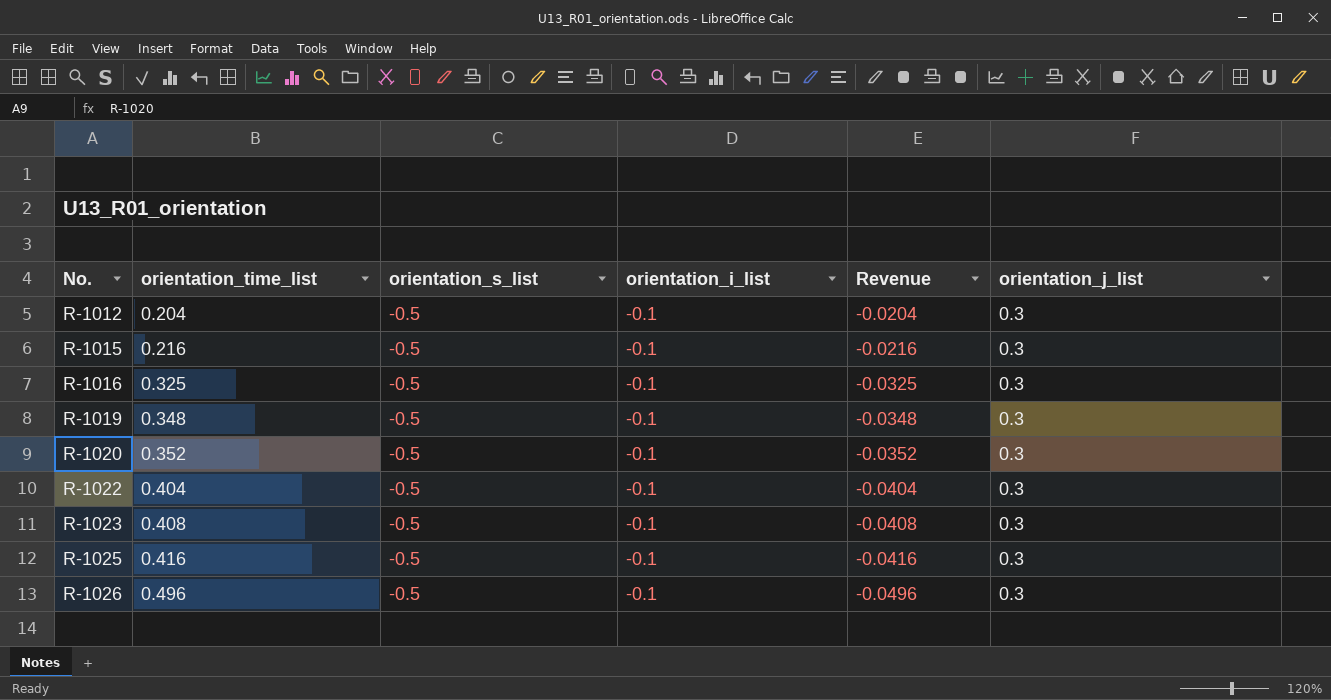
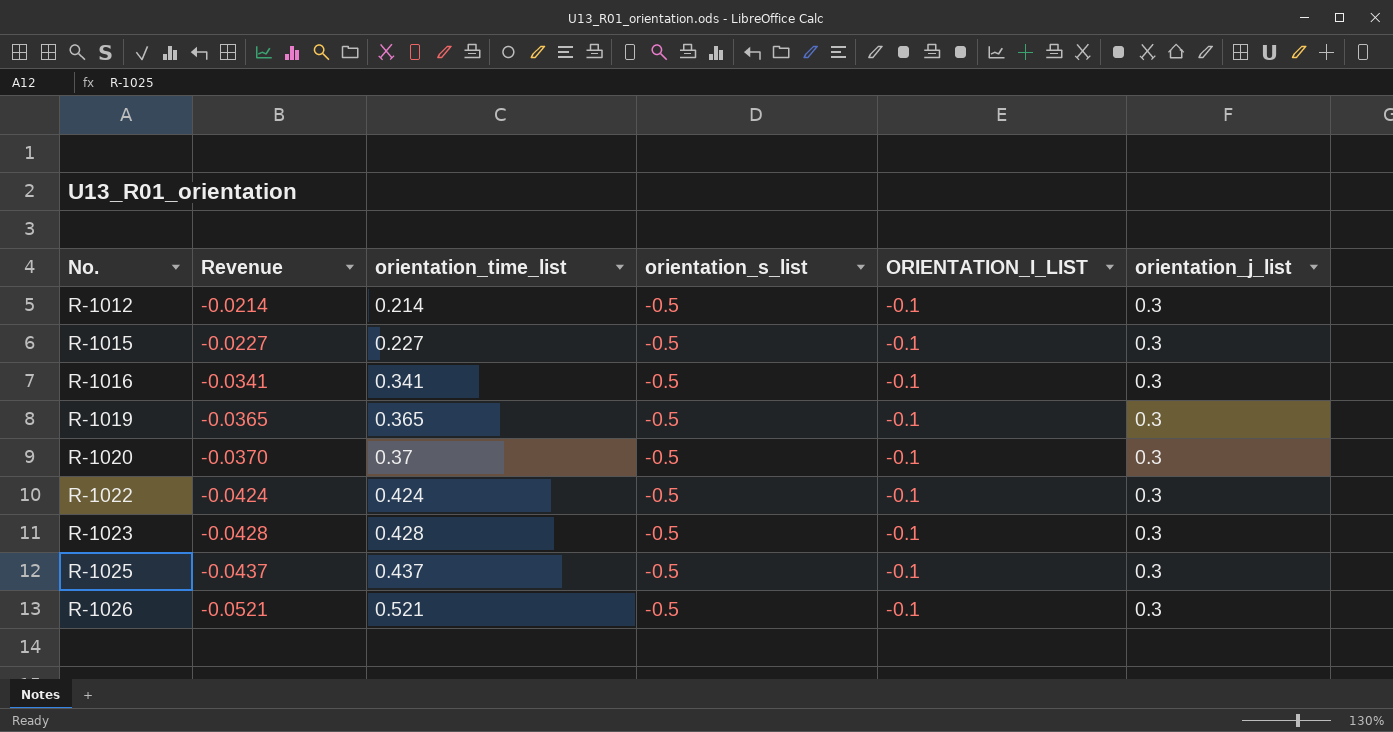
column Revenue | position: 5 -> 2
column name: orientation_i_list -> ORIENTATION_I_LIST
R-1012 | Revenue: -0.0204 -> -0.0214
R-1012 | orientation_time_list: 0.204 -> 0.214
R-1015 | Revenue: -0.0216 -> -0.0227
R-1015 | orientation_time_list: 0.216 -> 0.227
R-1016 | Revenue: -0.0325 -> -0.0341
R-1016 | orientation_time_list: 0.325 -> 0.341
R-1019 | Revenue: -0.0348 -> -0.0365
R-1019 | orientation_time_list: 0.348 -> 0.365
R-1020 | Revenue: -0.0352 -> -0.0370
R-1020 | orientation_time_list: 0.352 -> 0.37
R-1022 | Revenue: -0.0404 -> -0.0424
R-1022 | orientation_time_list: 0.404 -> 0.424
R-1023 | Revenue: -0.0408 -> -0.0428
R-1023 | orientation_time_list: 0.408 -> 0.428
R-1025 | Revenue: -0.0416 -> -0.0437
R-1025 | orientation_time_list: 0.416 -> 0.437
R-1026 | Revenue: -0.0496 -> -0.0521
R-1026 | orientation_time_list: 0.496 -> 0.521

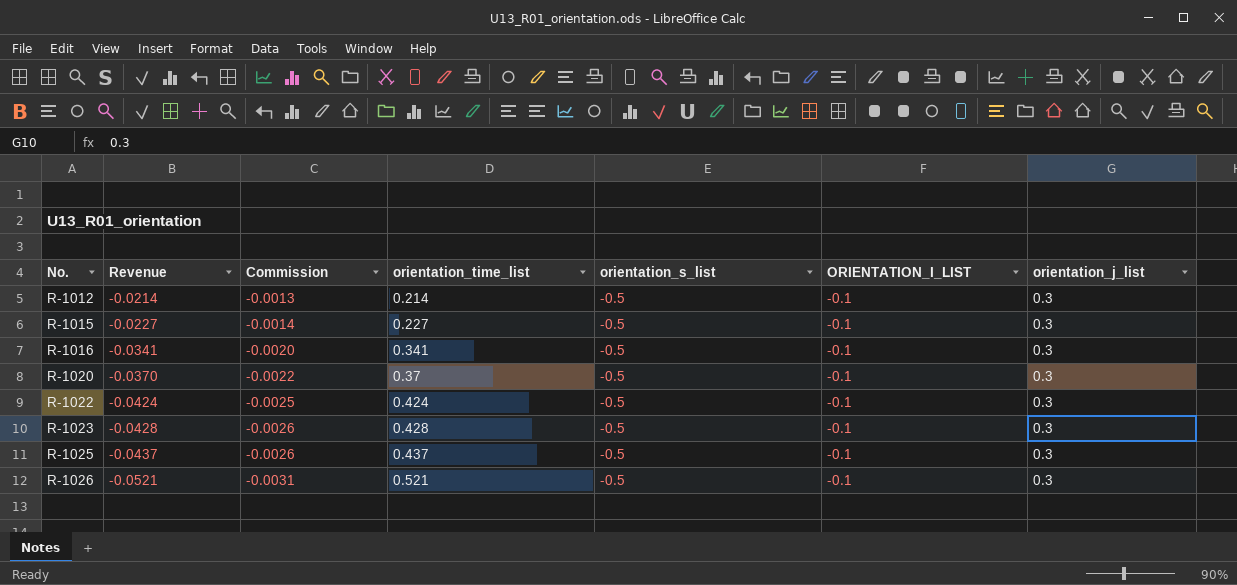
column Commission | formula: none -> [Revenue] * 0.06
row R-1019: -0.0365 | 0.365 | -0.5 | -0.1 | 0.3 -> none

